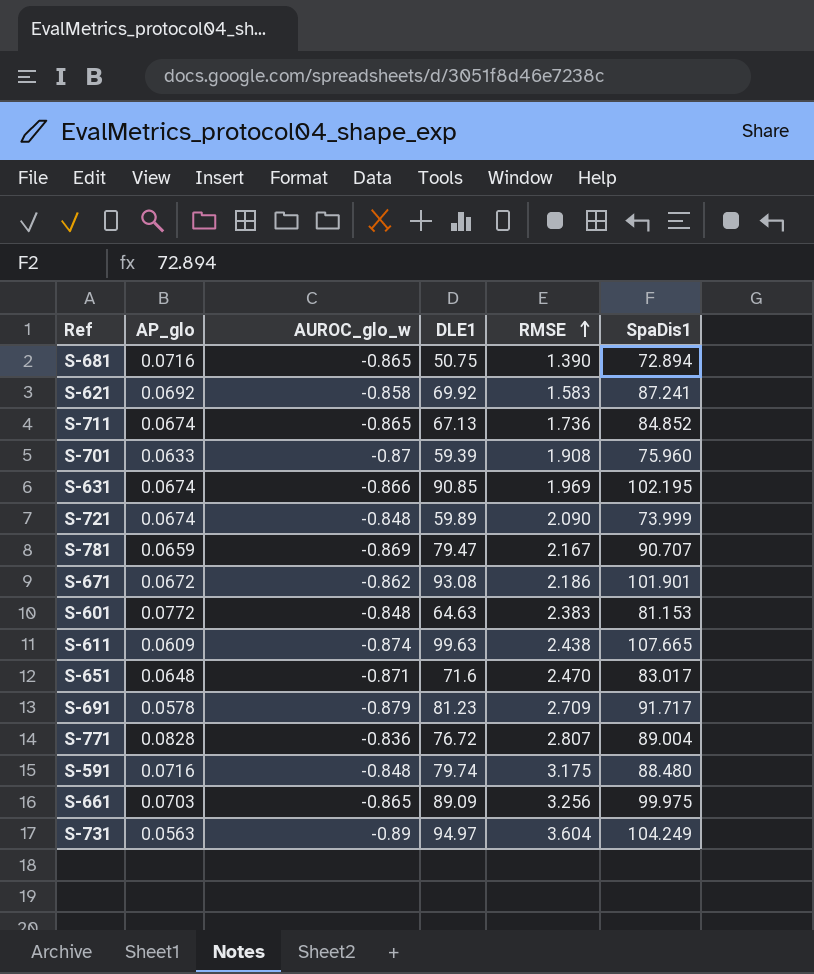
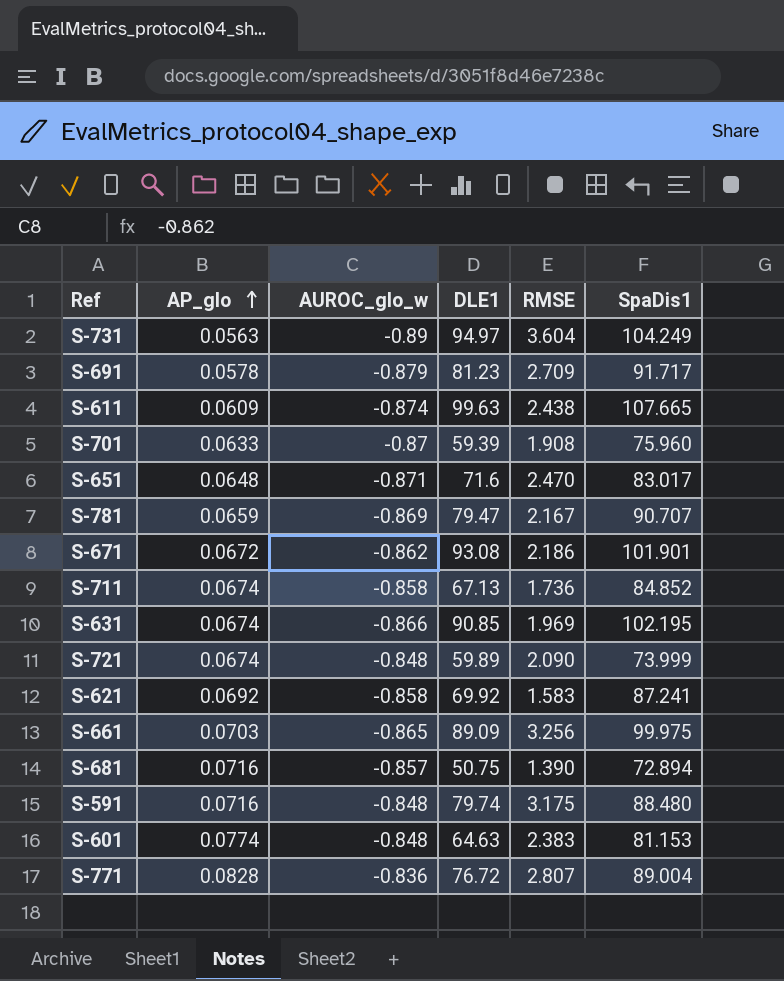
row order: RMSE ascending -> AP_glo ascending
S-711 | AUROC_glo_w: -0.865 -> -0.858
S-681 | AUROC_glo_w: -0.865 -> -0.857
S-601 | AP_glo: 0.0772 -> 0.0774

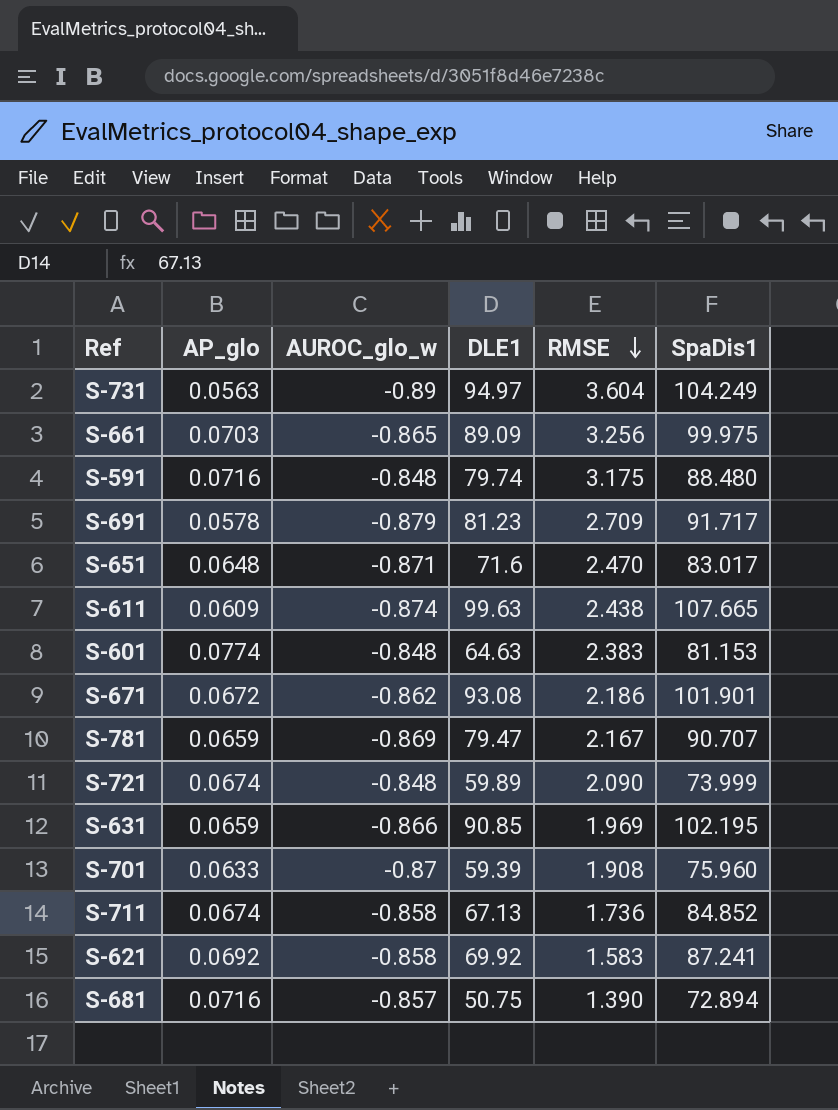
row order: AP_glo ascending -> RMSE descending
row S-771: 0.0828 | -0.836 | 76.72 | 2.807 | 89.004 -> none
S-631 | AP_glo: 0.0674 -> 0.0659

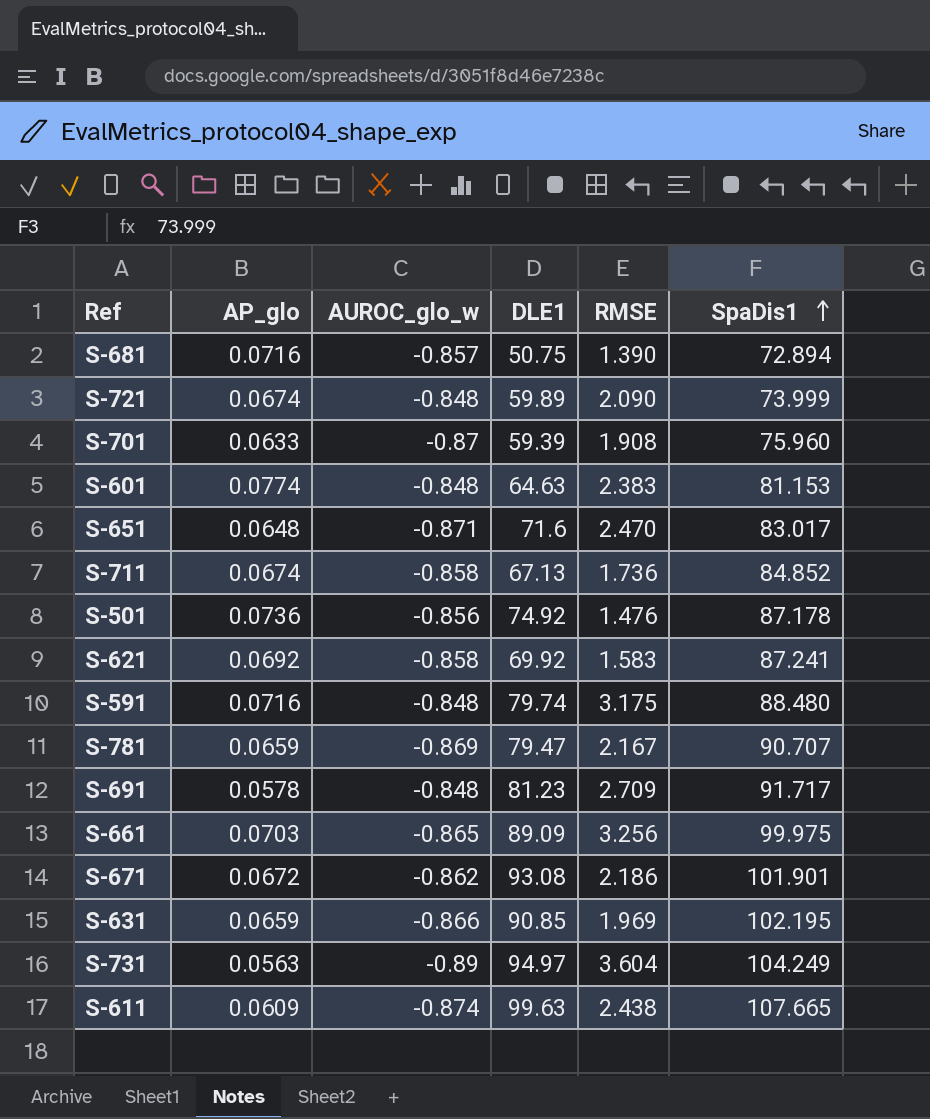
row order: RMSE descending -> SpaDis1 ascending
row S-501: none -> 0.0736 | -0.856 | 74.92 | 1.476 | 87.178
S-691 | AUROC_glo_w: -0.879 -> -0.848

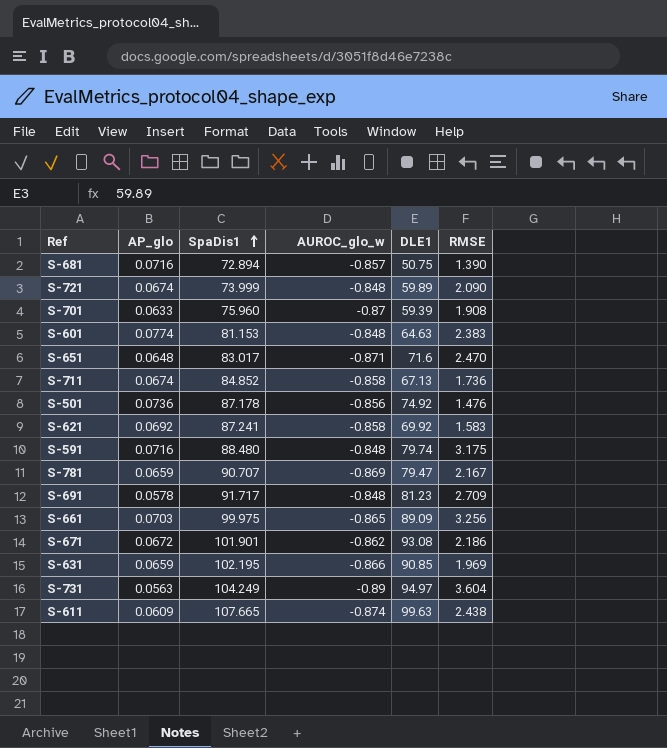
column SpaDis1 | position: 6 -> 3

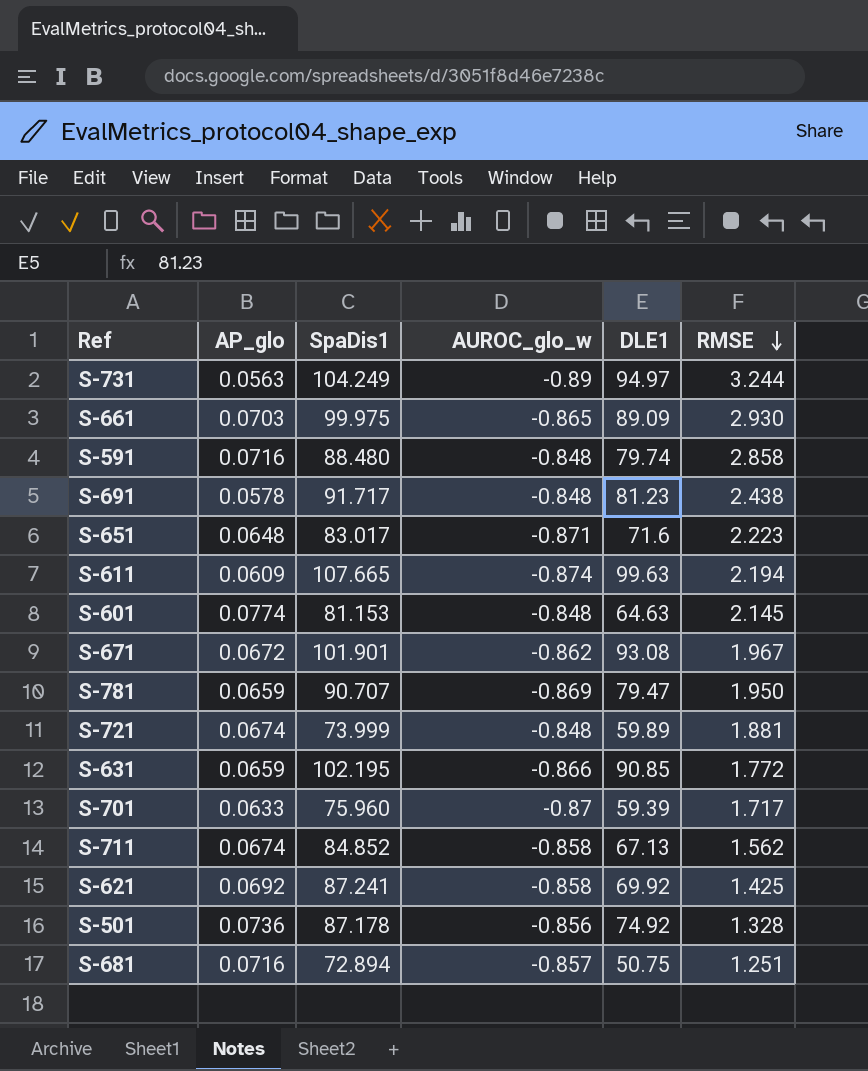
row order: SpaDis1 ascending -> RMSE descending
S-731 | RMSE: 3.604 -> 3.244
S-661 | RMSE: 3.256 -> 2.930
S-591 | RMSE: 3.175 -> 2.858
S-691 | RMSE: 2.709 -> 2.438
S-651 | RMSE: 2.470 -> 2.223
S-611 | RMSE: 2.438 -> 2.194
S-601 | RMSE: 2.383 -> 2.145
S-671 | RMSE: 2.186 -> 1.967
S-781 | RMSE: 2.167 -> 1.950
S-721 | RMSE: 2.090 -> 1.881
S-631 | RMSE: 1.969 -> 1.772
S-701 | RMSE: 1.908 -> 1.717
S-711 | RMSE: 1.736 -> 1.562
S-621 | RMSE: 1.583 -> 1.425
S-501 | RMSE: 1.476 -> 1.328
S-681 | RMSE: 1.390 -> 1.251

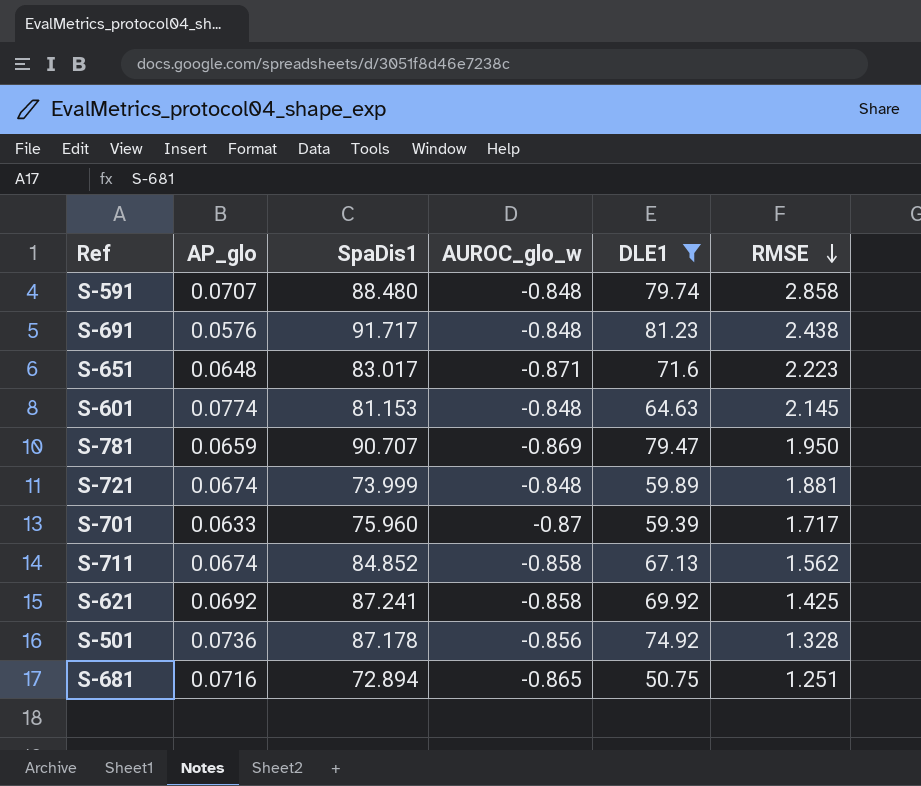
filter: none -> DLE1 <= 81.23
S-591 | AP_glo: 0.0716 -> 0.0707
S-691 | AP_glo: 0.0578 -> 0.0576
S-681 | AUROC_glo_w: -0.857 -> -0.865

